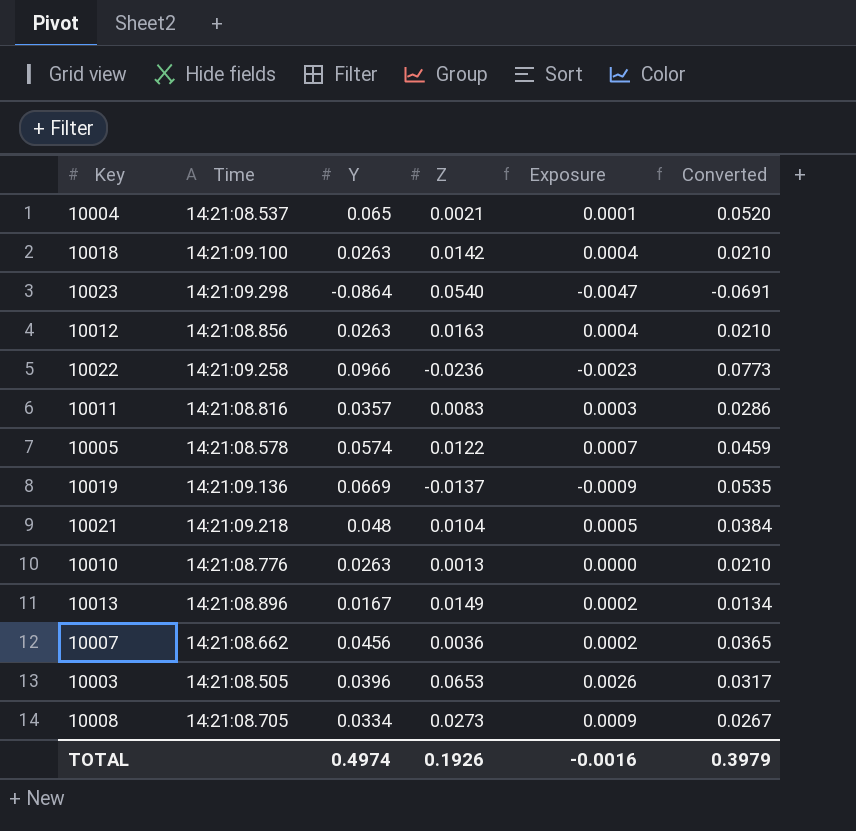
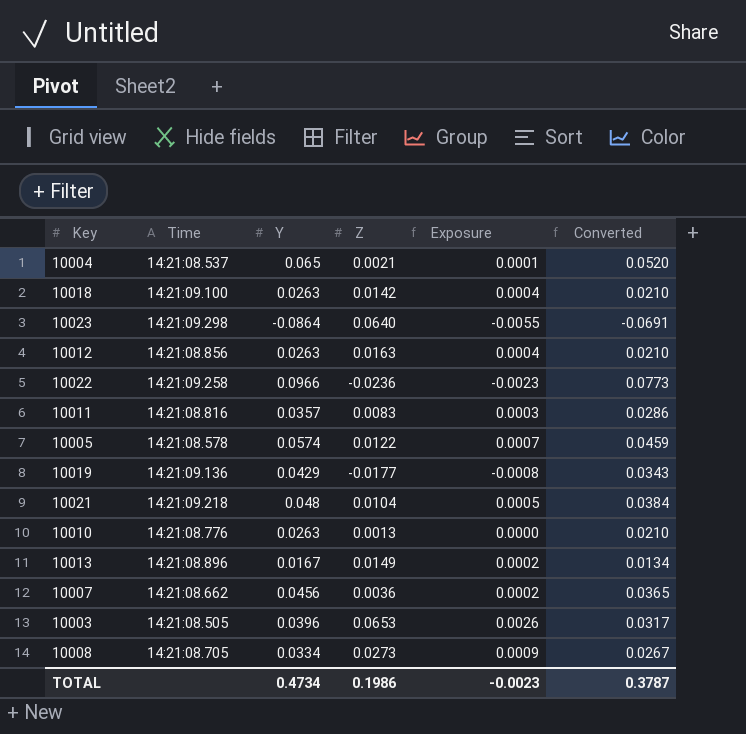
10023 | Z: 0.0540 -> 0.0640
10023 | Exposure: -0.0047 -> -0.0055
10019 | Y: 0.0669 -> 0.0429
10019 | Z: -0.0137 -> -0.0177
10019 | Exposure: -0.0009 -> -0.0008
10019 | Converted: 0.0535 -> 0.0343
TOTAL | Y: 0.4974 -> 0.4734
TOTAL | Z: 0.1926 -> 0.1986
TOTAL | Exposure: -0.0016 -> -0.0023
TOTAL | Converted: 0.3979 -> 0.3787

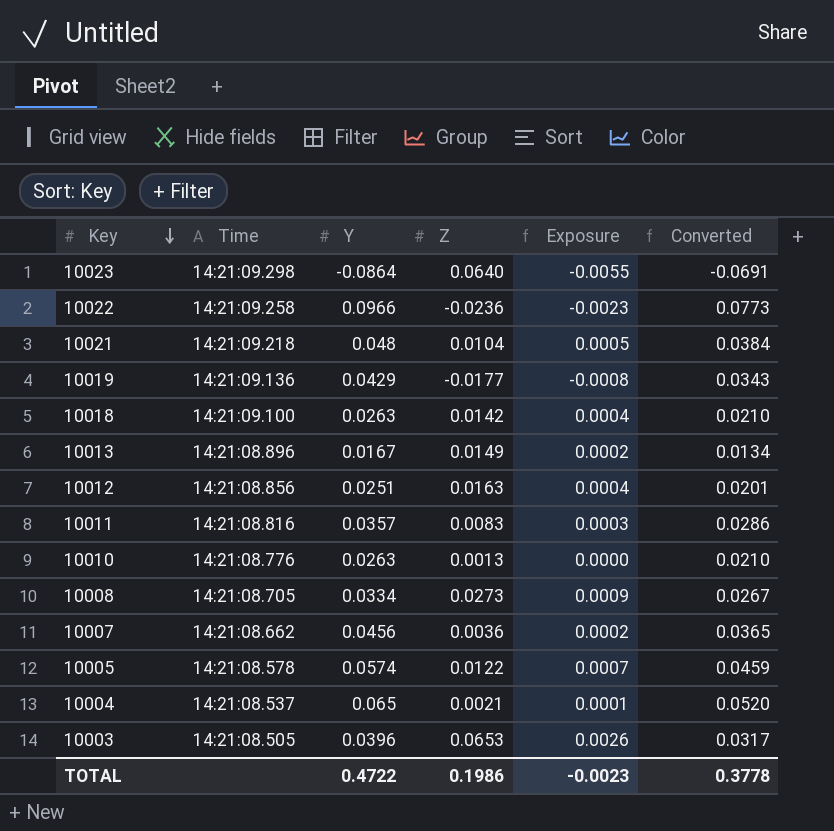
row order: none -> Key descending
10012 | Y: 0.0263 -> 0.0251
10012 | Converted: 0.0210 -> 0.0201
TOTAL | Y: 0.4734 -> 0.4722
TOTAL | Converted: 0.3787 -> 0.3778

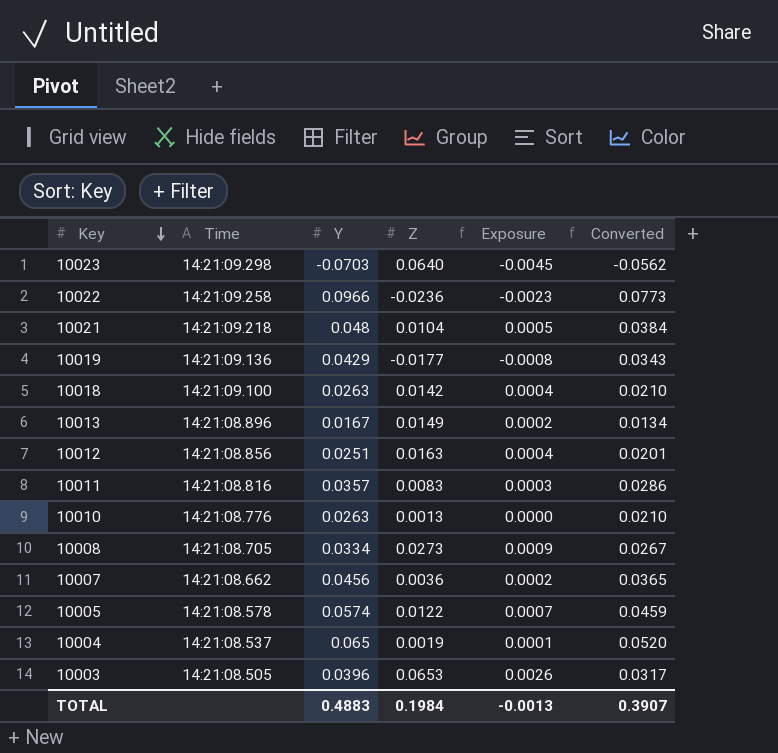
10023 | Y: -0.0864 -> -0.0703
10023 | Exposure: -0.0055 -> -0.0045
10023 | Converted: -0.0691 -> -0.0562
10004 | Z: 0.0021 -> 0.0019
TOTAL | Y: 0.4722 -> 0.4883
TOTAL | Z: 0.1986 -> 0.1984
TOTAL | Exposure: -0.0023 -> -0.0013
TOTAL | Converted: 0.3778 -> 0.3907

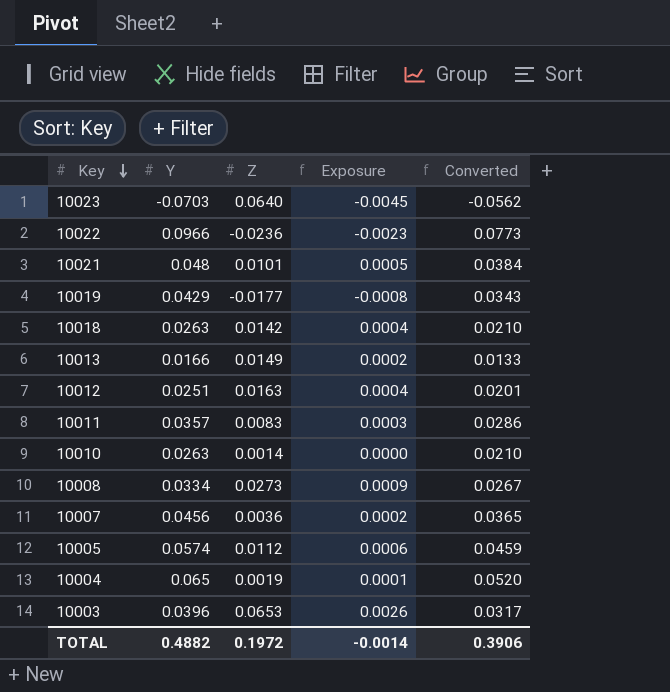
column Time | position: 2 -> none
10021 | Z: 0.0104 -> 0.0101
10013 | Y: 0.0167 -> 0.0166
10013 | Converted: 0.0134 -> 0.0133
10010 | Z: 0.0013 -> 0.0014
10005 | Z: 0.0122 -> 0.0112
10005 | Exposure: 0.0007 -> 0.0006
TOTAL | Y: 0.4883 -> 0.4882
TOTAL | Z: 0.1984 -> 0.1972
TOTAL | Exposure: -0.0013 -> -0.0014
TOTAL | Converted: 0.3907 -> 0.3906

